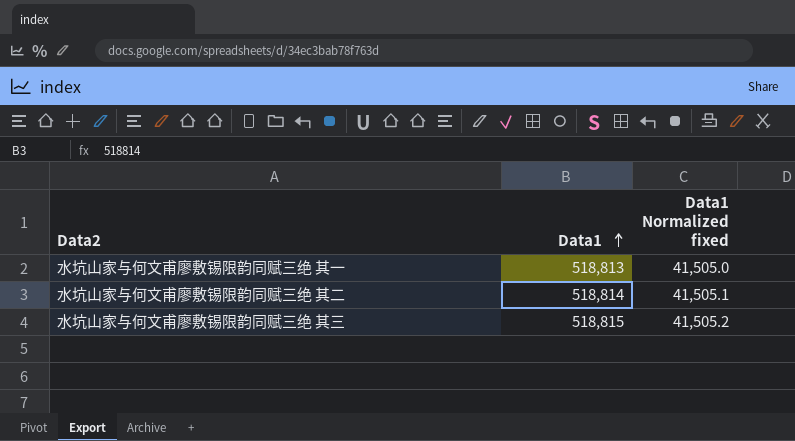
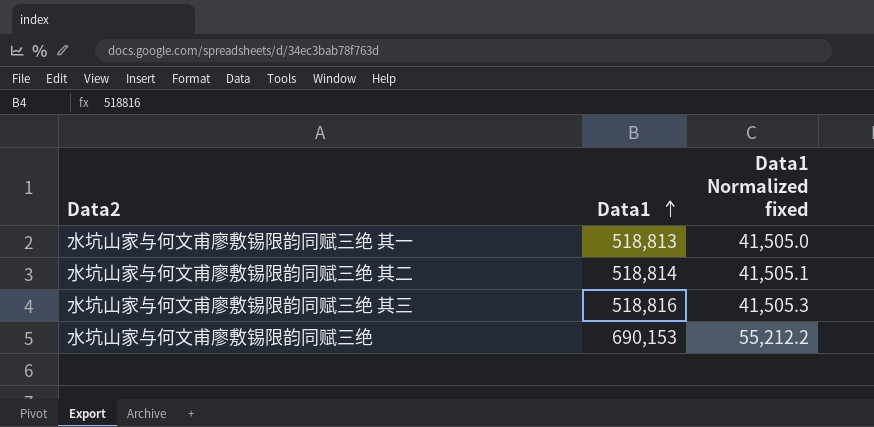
水坑山家与何文甫廖敷锡限韵同赋三绝 其三 | Data1: 518,815 -> 518,816
水坑山家与何文甫廖敷锡限韵同赋三绝 其三 | Data1 Normalized fixed: 41,505.2 -> 41,505.3
row 水坑山家与何文甫廖敷锡限韵同赋三绝: none -> 690,153 | 55,212.2

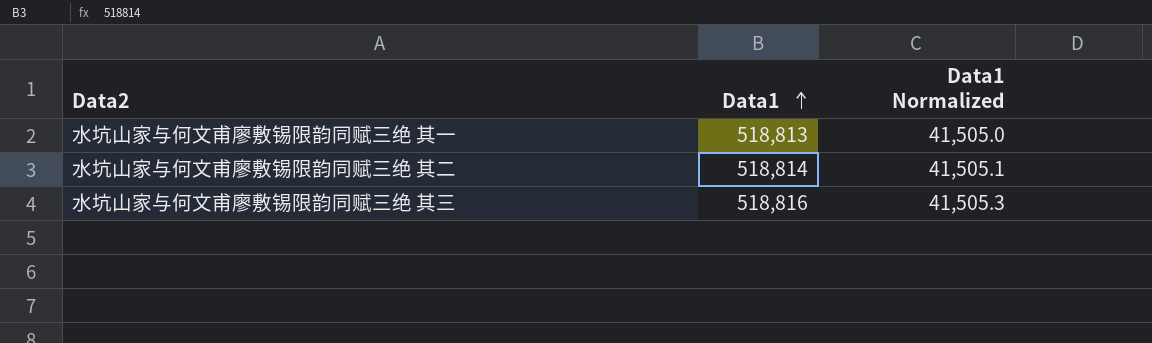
column name: Data1 Normalized fixed -> Data1 Normalized
row 水坑山家与何文甫廖敷锡限韵同赋三绝: 690,153 | 55,212.2 -> none

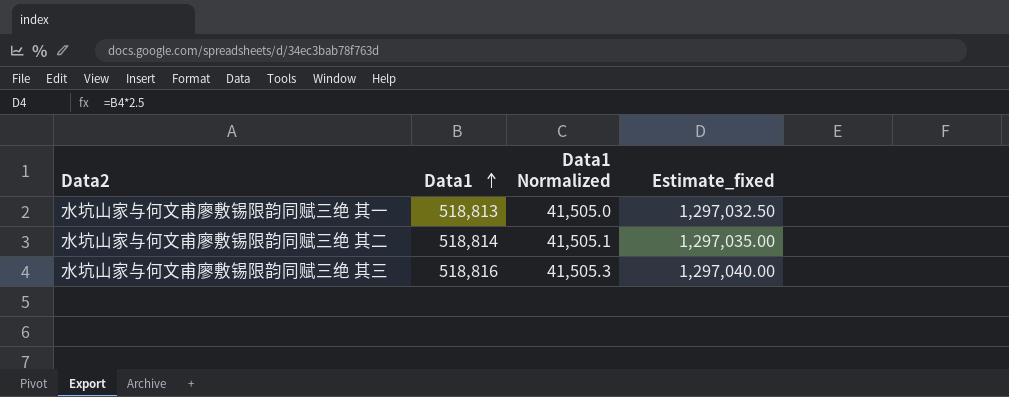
column Estimate_fixed | formula: none -> [Data1] * 2.5

